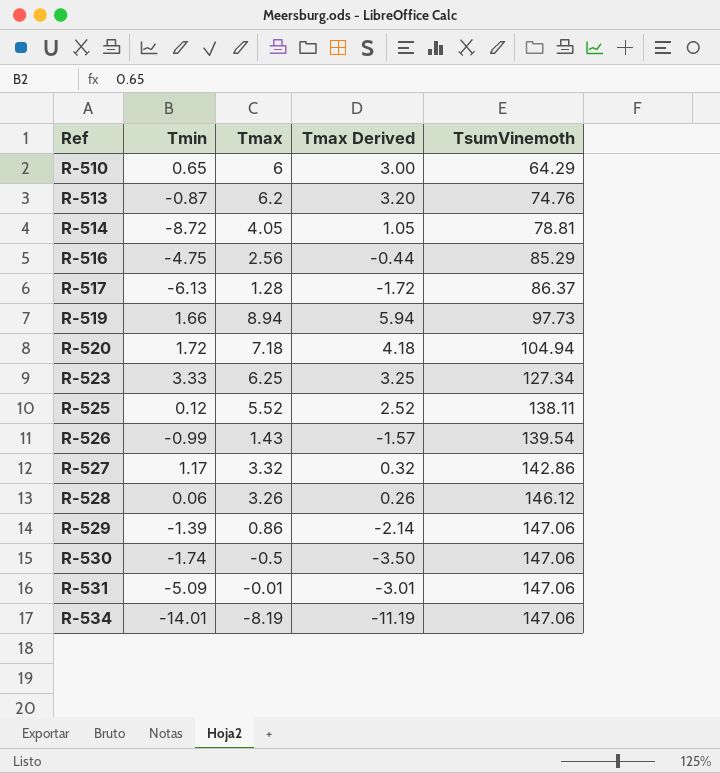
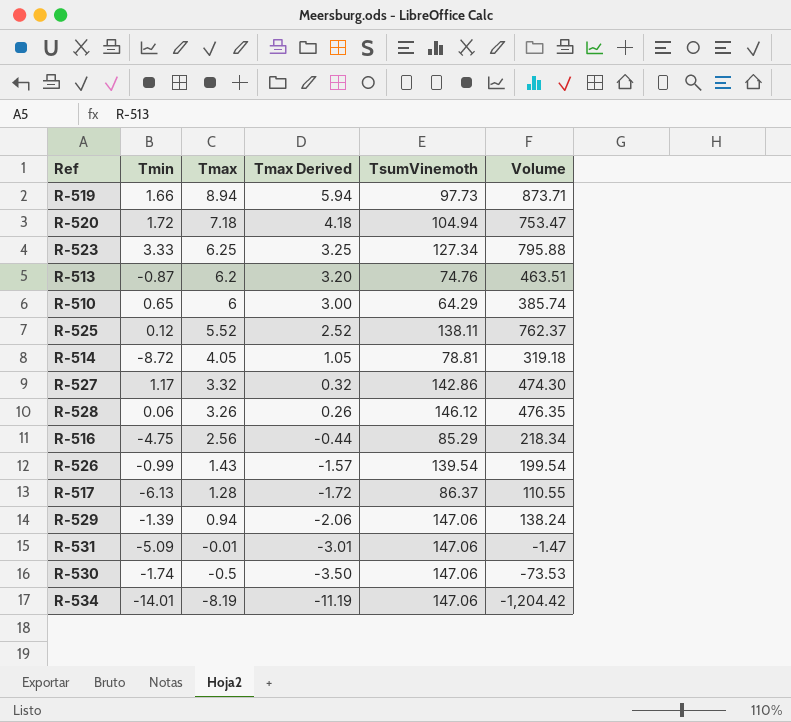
row order: Ref ascending -> Tmax descending
column Volume | formula: none -> [Tmax] * [TsumVinemoth]
R-529 | Tmax: 0.86 -> 0.94
R-529 | Tmax Derived: -2.14 -> -2.06

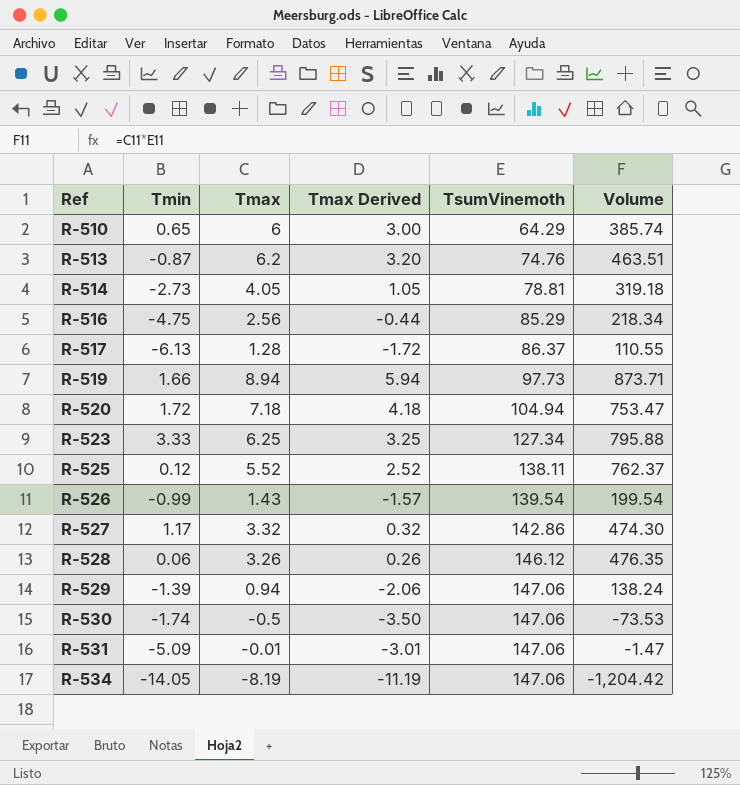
row order: Tmax descending -> Ref ascending
R-514 | Tmin: -8.72 -> -2.73
R-534 | Tmin: -14.01 -> -14.05

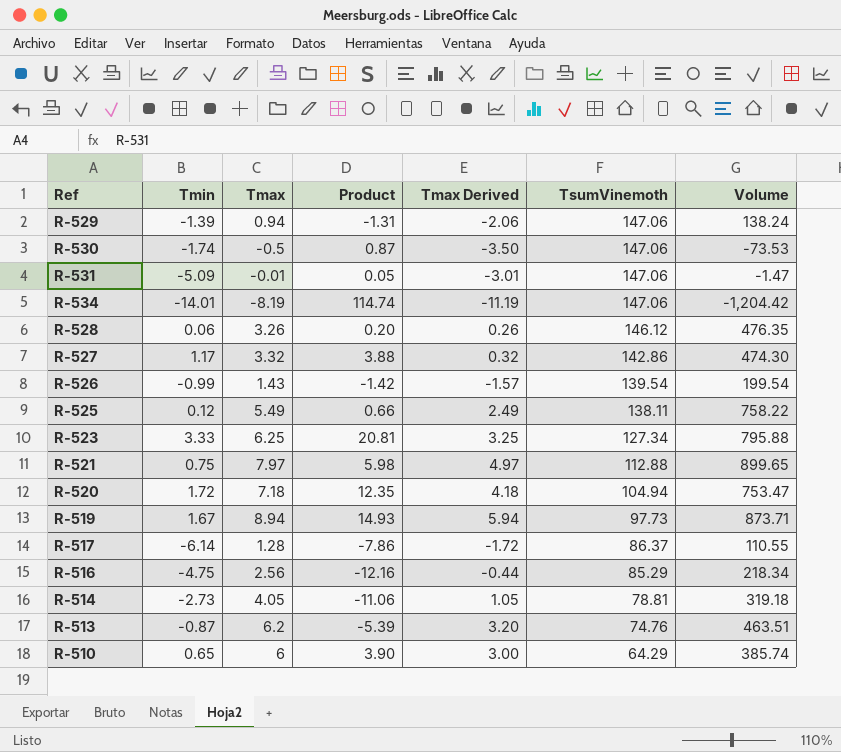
row order: Ref ascending -> TsumVinemoth descending
column Product | formula: none -> [Tmin] * [Tmax]
R-534 | Tmin: -14.05 -> -14.01
R-525 | Tmax: 5.52 -> 5.49
R-525 | Tmax Derived: 2.52 -> 2.49
R-525 | Volume: 762.37 -> 758.22
row R-521: none -> 0.75 | 7.97 | 5.98 | 4.97 | 112.88 | 899.65
R-519 | Tmin: 1.66 -> 1.67
R-517 | Tmin: -6.13 -> -6.14

